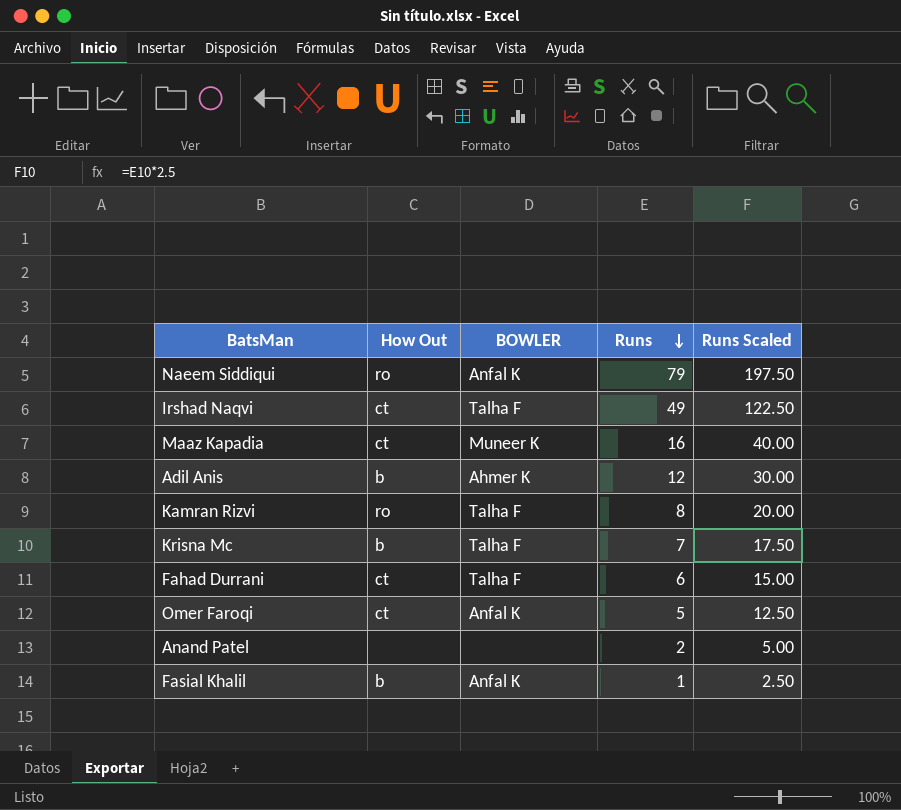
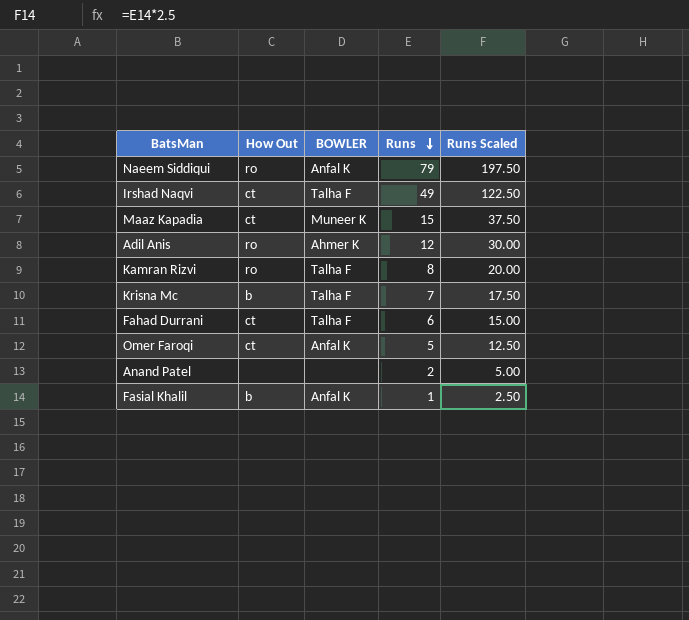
Maaz Kapadia | Runs: 16 -> 15
Maaz Kapadia | Runs Scaled: 40.00 -> 37.50
Adil Anis | How Out: b -> ro

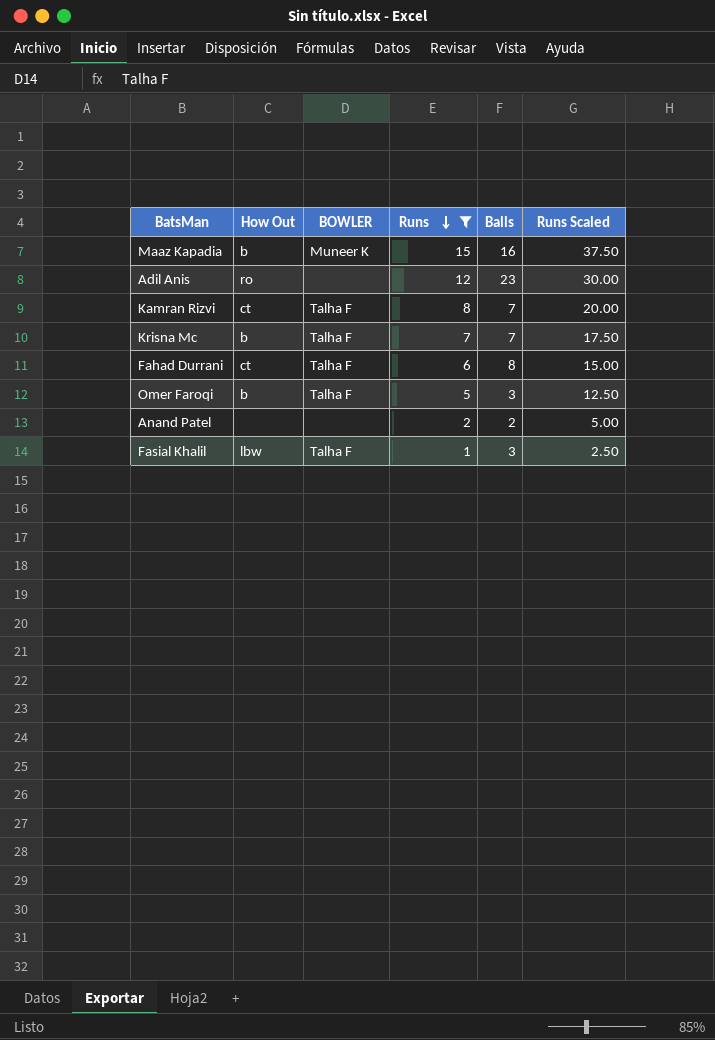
filter: none -> Runs <= 15
column Balls | position: none -> 5
Maaz Kapadia | How Out: ct -> b
Adil Anis | BOWLER: Ahmer K -> none
Kamran Rizvi | How Out: ro -> ct
Omer Faroqi | How Out: ct -> b
Omer Faroqi | BOWLER: Anfal K -> Talha F
Fasial Khalil | How Out: b -> lbw
Fasial Khalil | BOWLER: Anfal K -> Talha F

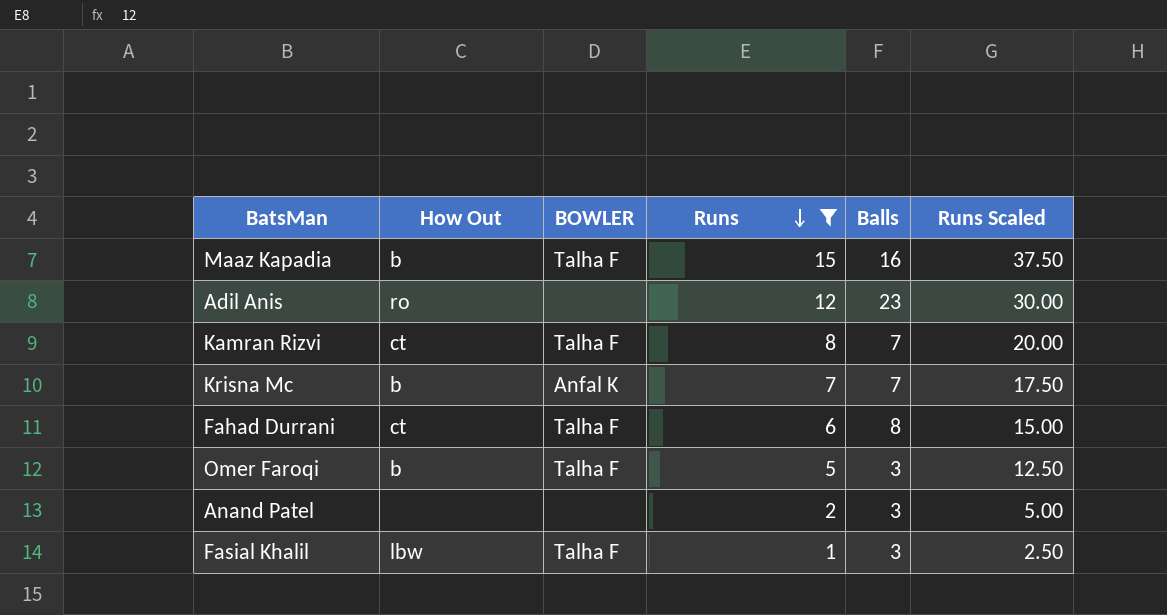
Maaz Kapadia | BOWLER: Muneer K -> Talha F
Krisna Mc | BOWLER: Talha F -> Anfal K
Anand Patel | Balls: 2 -> 3

